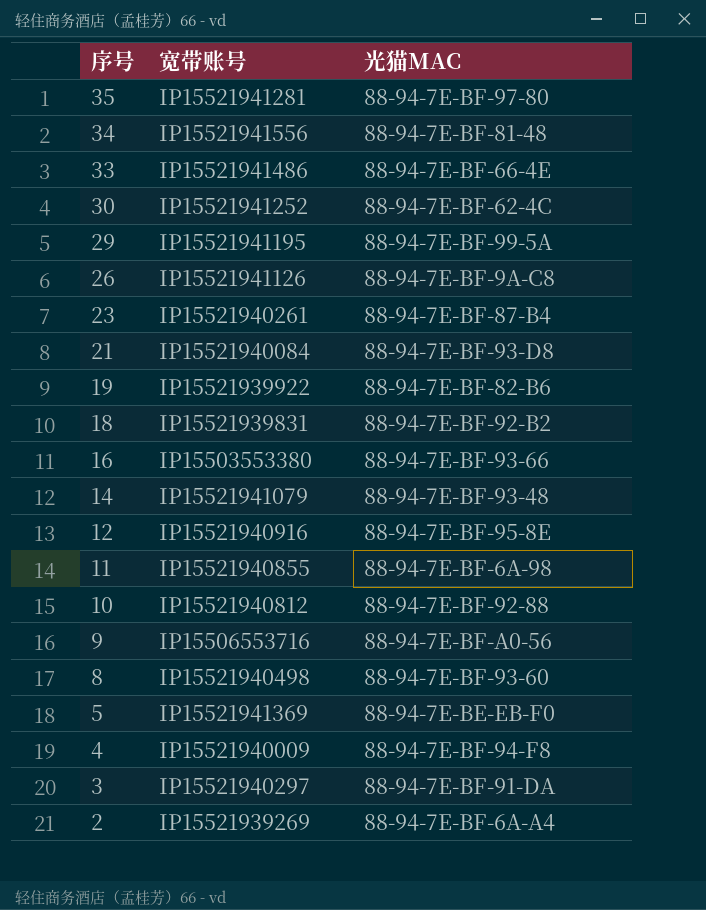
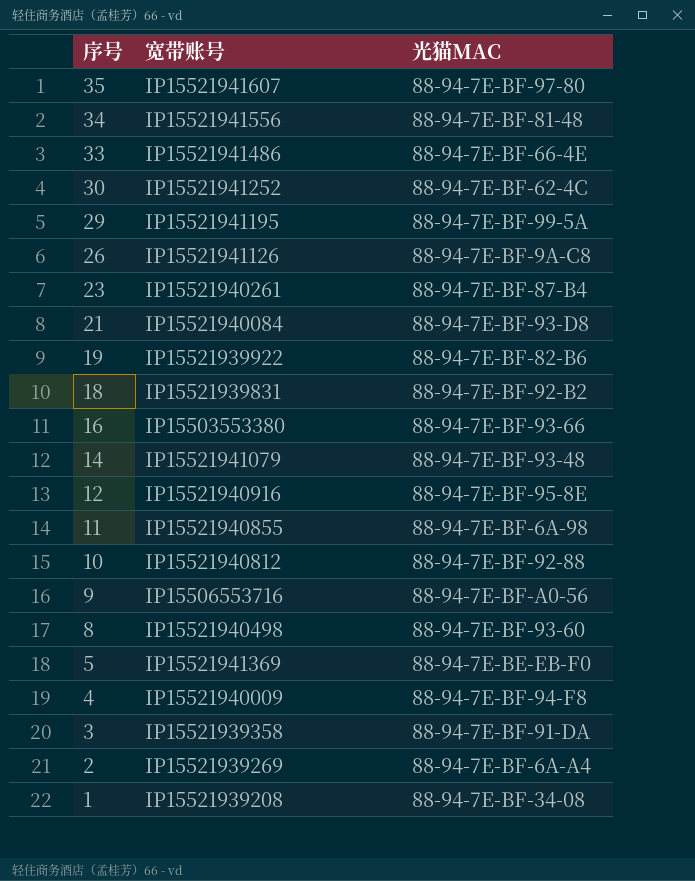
35 | 宽带账号: IP15521941281 -> IP15521941607
3 | 宽带账号: IP15521940297 -> IP15521939358
row 1: none -> IP15521939208 | 88-94-7E-BF-34-08

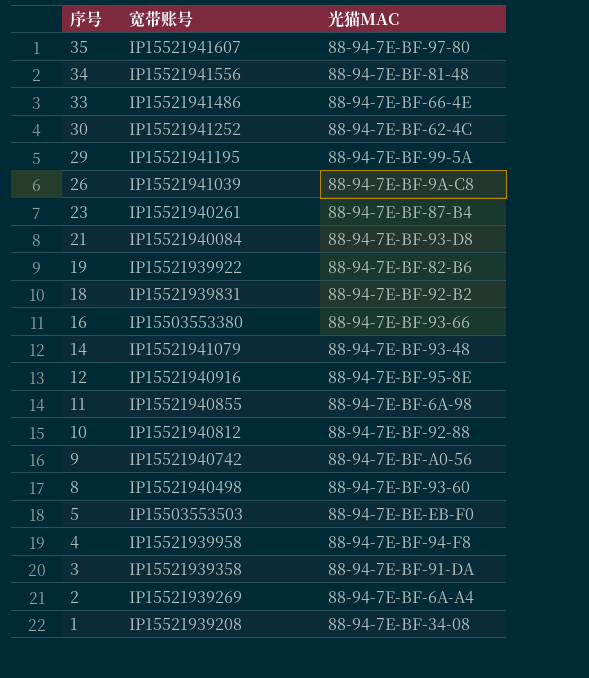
26 | 宽带账号: IP15521941126 -> IP15521941039
9 | 宽带账号: IP15506553716 -> IP15521940742
5 | 宽带账号: IP15521941369 -> IP15503553503
4 | 宽带账号: IP15521940009 -> IP15521939958

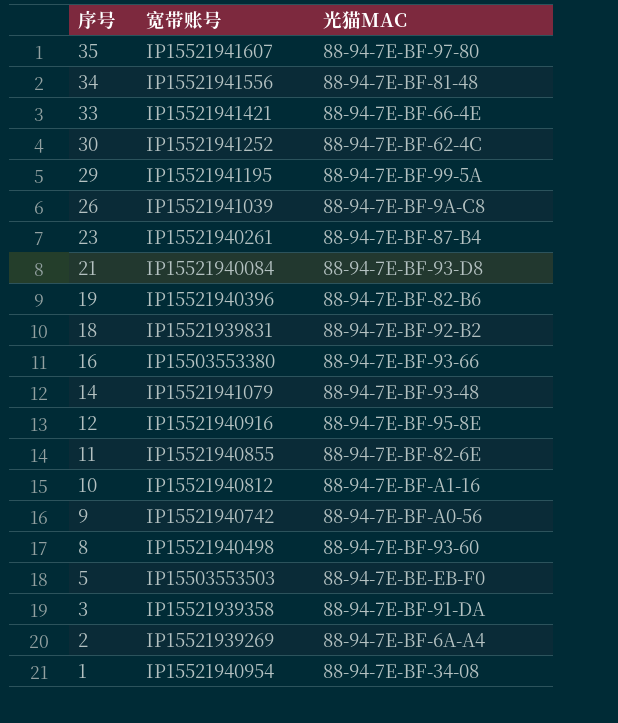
row 4: IP15521939958 | 88-94-7E-BF-94-F8 -> none
33 | 宽带账号: IP15521941486 -> IP15521941421
19 | 宽带账号: IP15521939922 -> IP15521940396
11 | 光猫MAC: 88-94-7E-BF-6A-98 -> 88-94-7E-BF-82-6E
10 | 光猫MAC: 88-94-7E-BF-92-88 -> 88-94-7E-BF-A1-16
1 | 宽带账号: IP15521939208 -> IP15521940954

